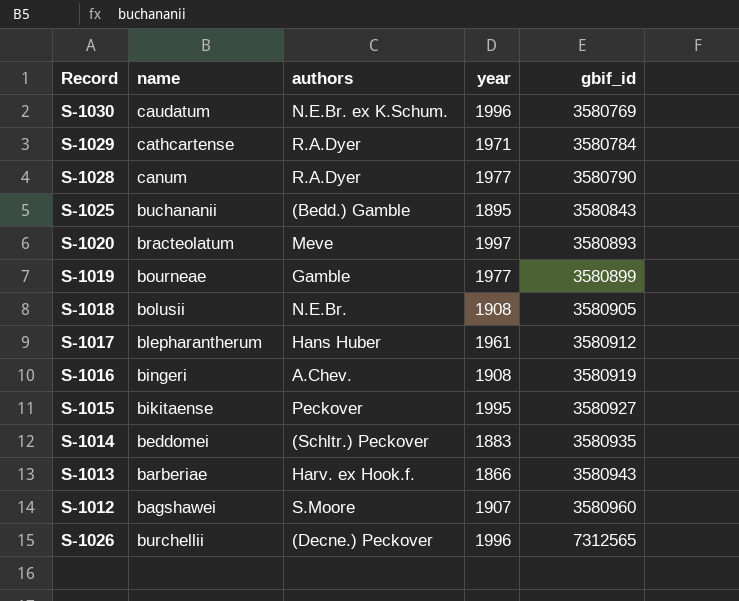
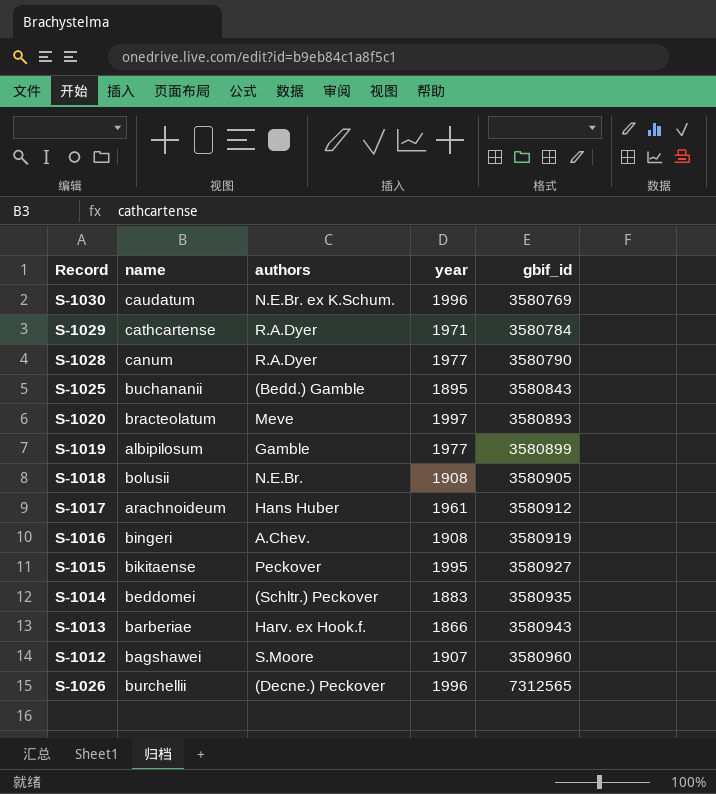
S-1019 | name: bourneae -> albipilosum
S-1017 | name: blepharantherum -> arachnoideum

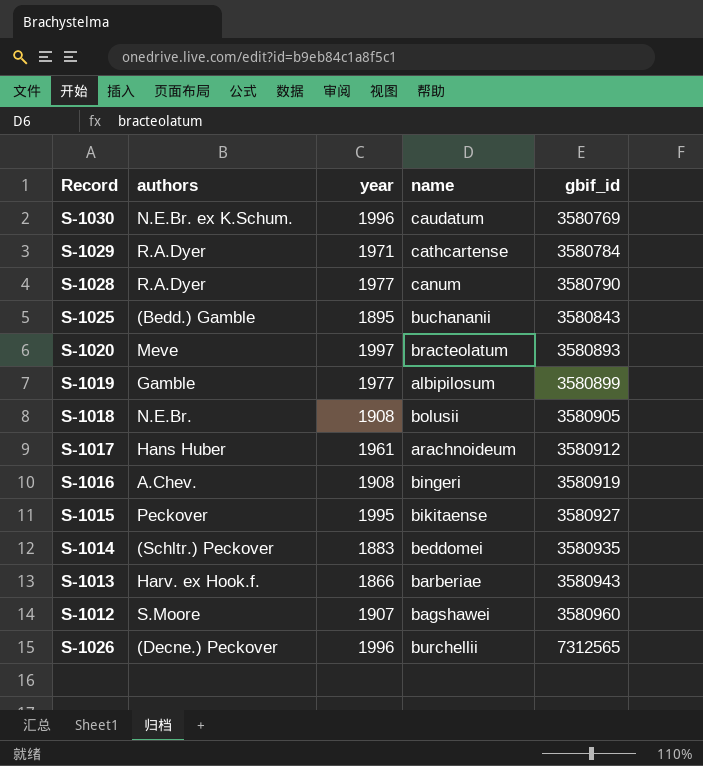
column name | position: 2 -> 4

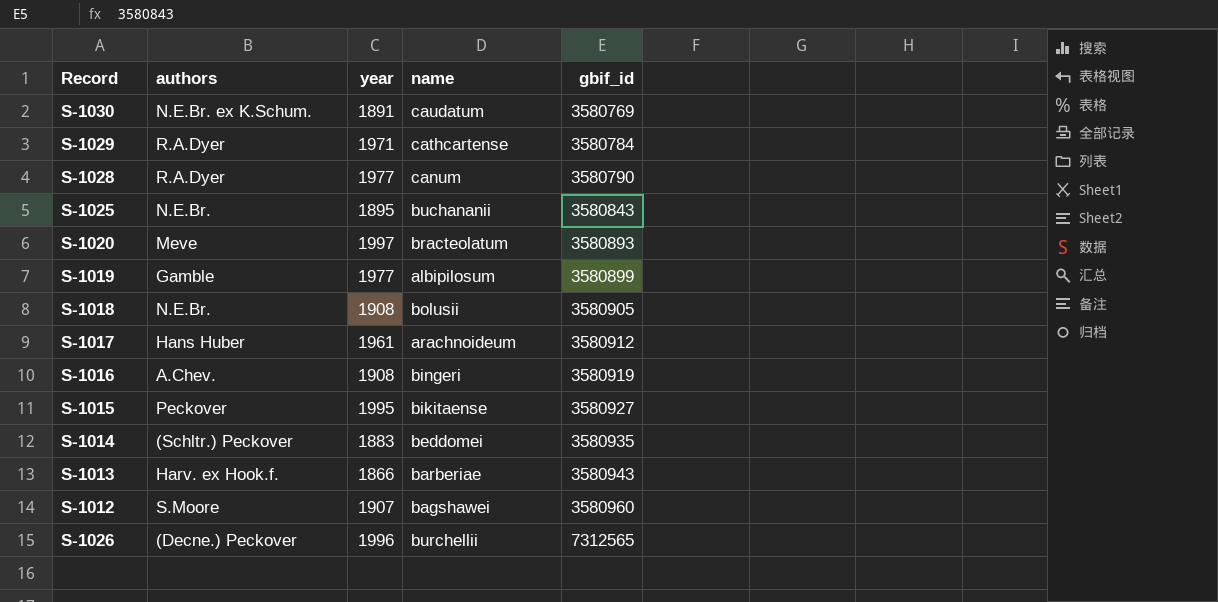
S-1030 | year: 1996 -> 1891
S-1025 | authors: (Bedd.) Gamble -> N.E.Br.

